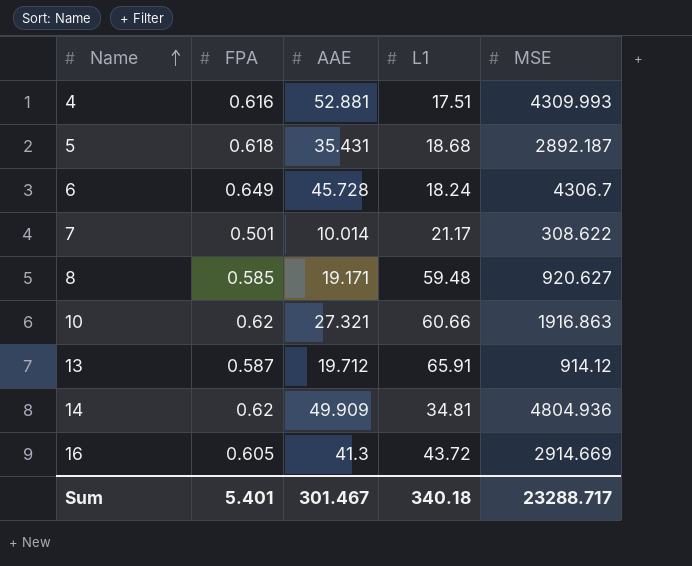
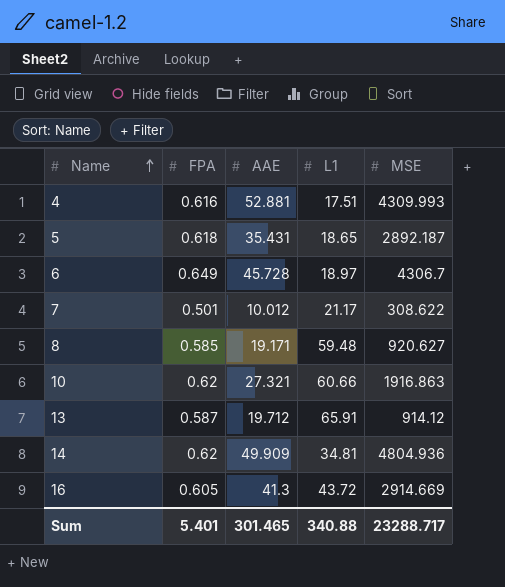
5 | L1: 18.68 -> 18.65
6 | L1: 18.24 -> 18.97
7 | AAE: 10.014 -> 10.012
Sum | AAE: 301.467 -> 301.465
Sum | L1: 340.18 -> 340.88

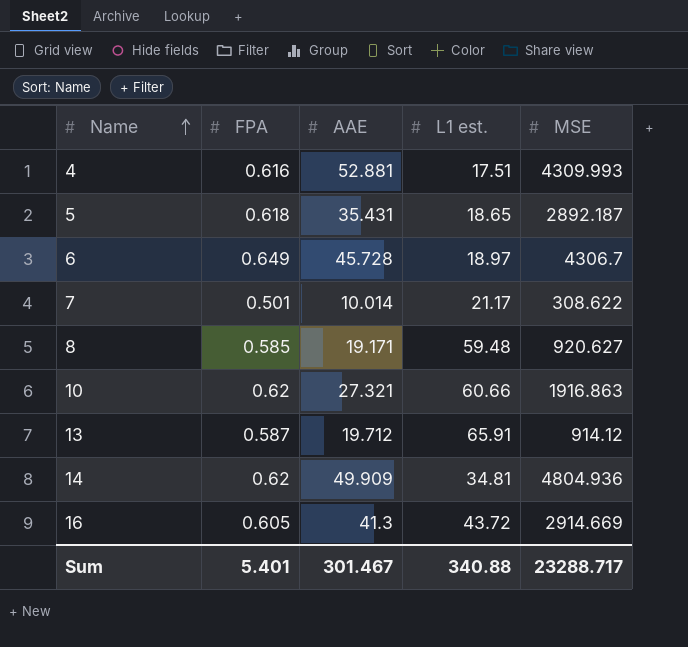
column name: L1 -> L1 est.
7 | AAE: 10.012 -> 10.014
Sum | AAE: 301.465 -> 301.467

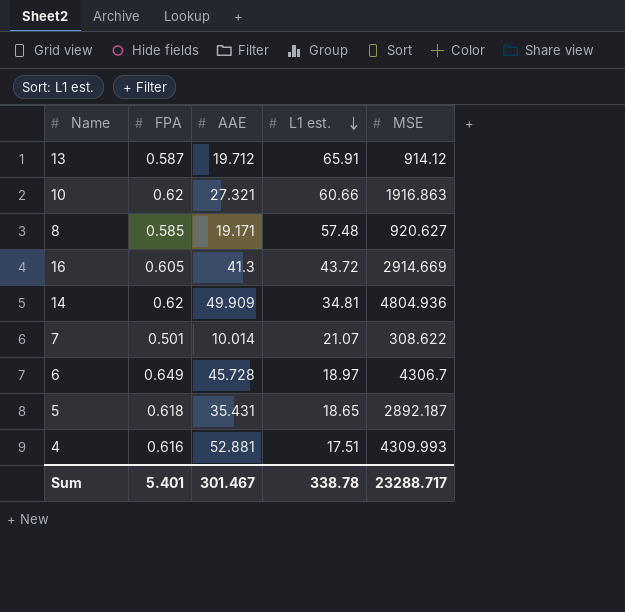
row order: Name ascending -> L1 est. descending
8 | L1 est.: 59.48 -> 57.48
7 | L1 est.: 21.17 -> 21.07
Sum | L1 est.: 340.88 -> 338.78

